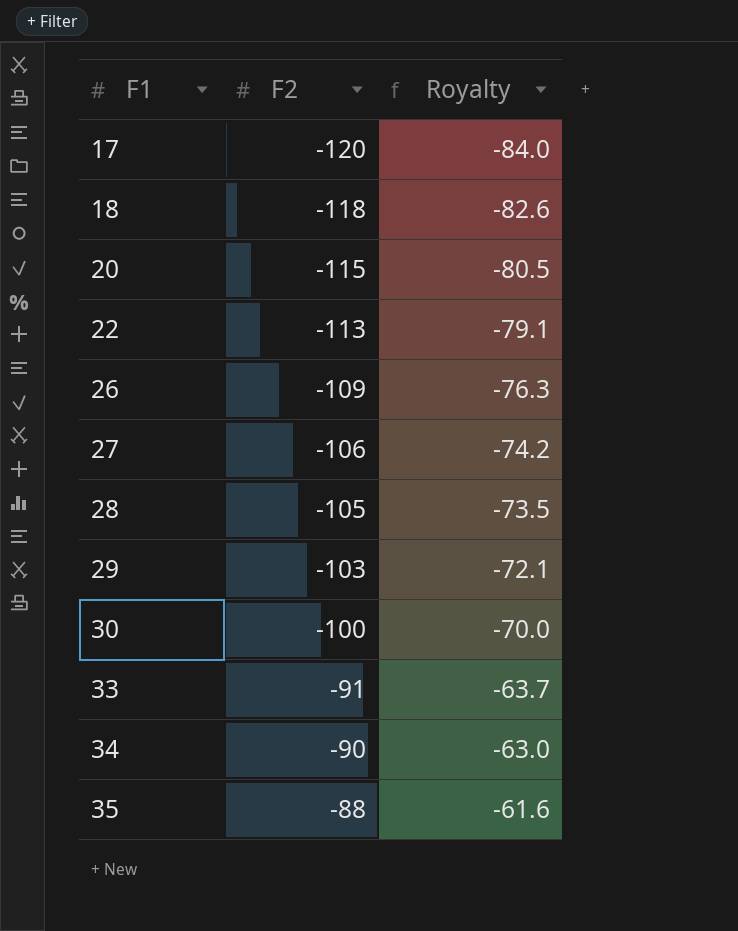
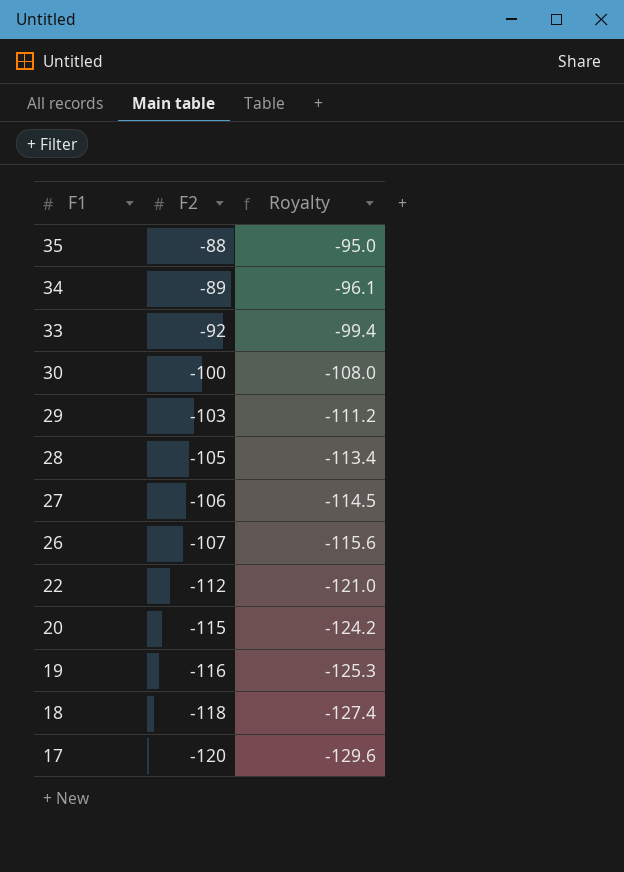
row order: F1 ascending -> F1 descending
column Royalty | formula: [F2] * 0.7 -> [F2] * 1.08
34 | F2: -90 -> -89
33 | F2: -91 -> -92
26 | F2: -109 -> -107
22 | F2: -113 -> -112
row 19: none -> -116 | -125.3

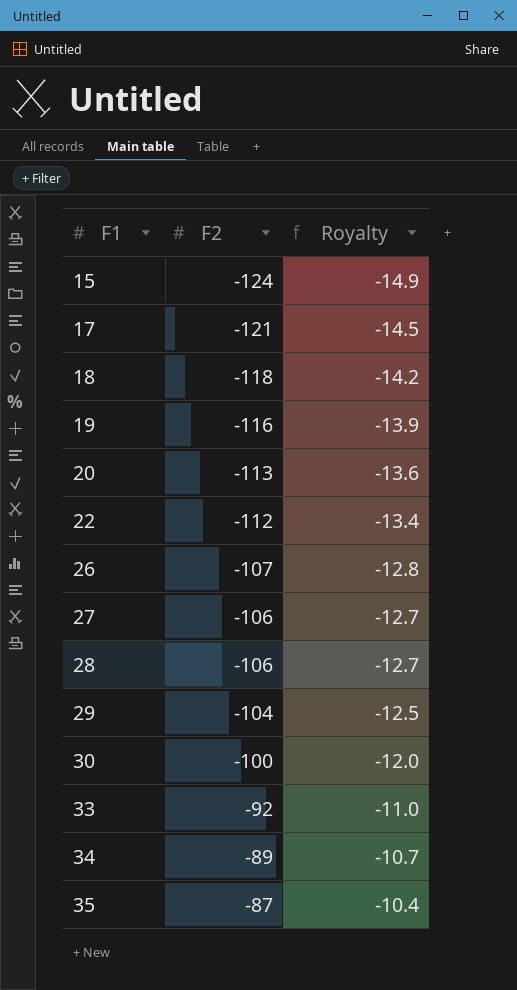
row order: F1 descending -> F1 ascending
column Royalty | formula: [F2] * 1.08 -> [F2] * 0.12
row 15: none -> -124 | -14.9
17 | F2: -120 -> -121
20 | F2: -115 -> -113
28 | F2: -105 -> -106
29 | F2: -103 -> -104
35 | F2: -88 -> -87

